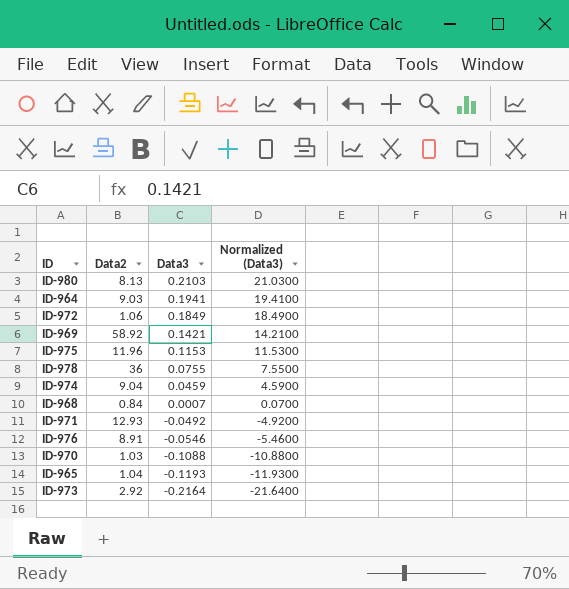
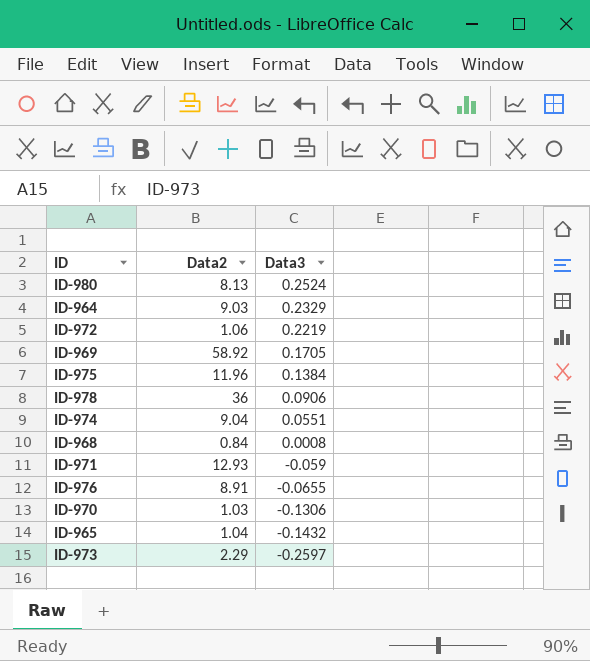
column Normalized (Data3) | formula: [Data3] * 100 -> none
ID-980 | Data3: 0.2103 -> 0.2524
ID-964 | Data3: 0.1941 -> 0.2329
ID-972 | Data3: 0.1849 -> 0.2219
ID-969 | Data3: 0.1421 -> 0.1705
ID-975 | Data3: 0.1153 -> 0.1384
ID-978 | Data3: 0.0755 -> 0.0906
ID-974 | Data3: 0.0459 -> 0.0551
ID-968 | Data3: 0.0007 -> 0.0008
ID-971 | Data3: -0.0492 -> -0.059
ID-976 | Data3: -0.0546 -> -0.0655
ID-970 | Data3: -0.1088 -> -0.1306
ID-965 | Data3: -0.1193 -> -0.1432
ID-973 | Data2: 2.92 -> 2.29
ID-973 | Data3: -0.2164 -> -0.2597

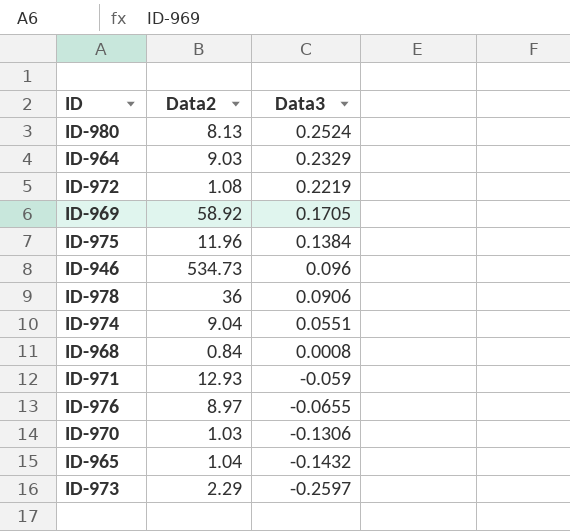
ID-972 | Data2: 1.06 -> 1.08
row ID-946: none -> 534.73 | 0.096
ID-976 | Data2: 8.91 -> 8.97

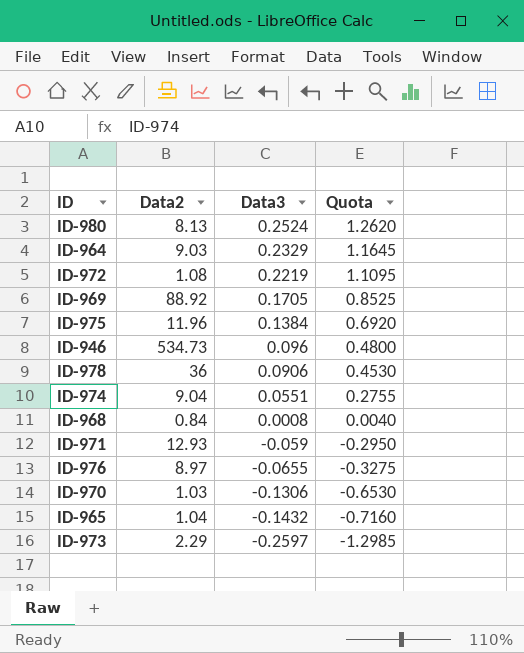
column Quota | formula: none -> [Data3] * 5
ID-969 | Data2: 58.92 -> 88.92

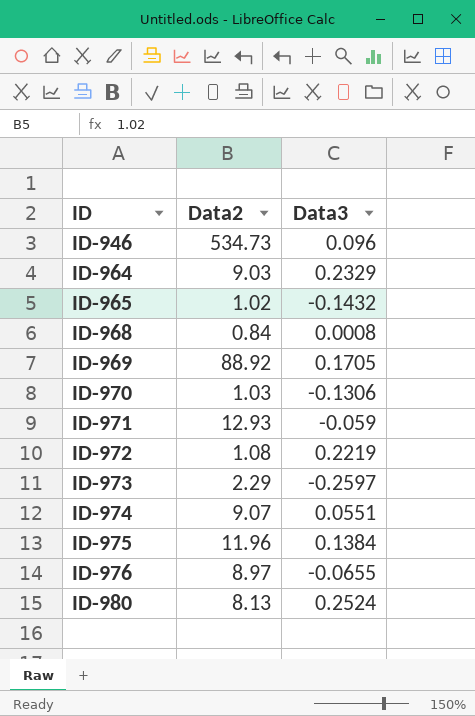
row order: Data3 descending -> ID ascending
column Quota | formula: [Data3] * 5 -> none
row ID-978: 36 | 0.0906 | 0.4530 -> none
ID-965 | Data2: 1.04 -> 1.02
ID-974 | Data2: 9.04 -> 9.07

